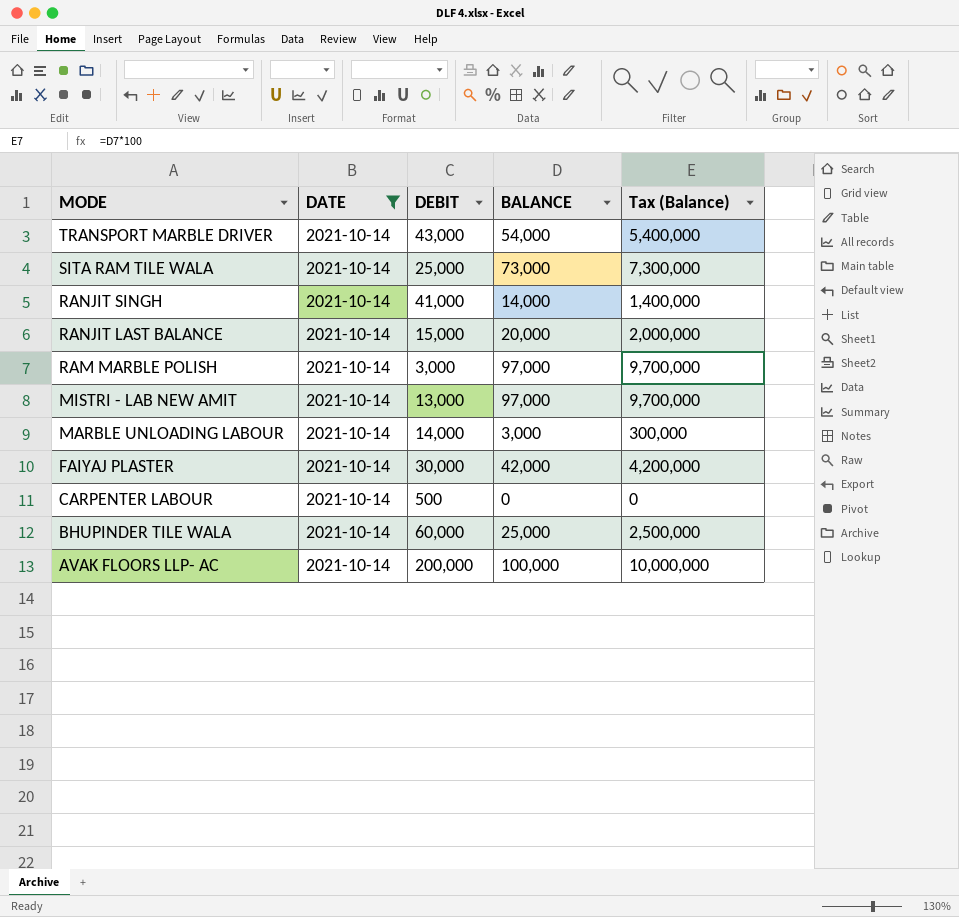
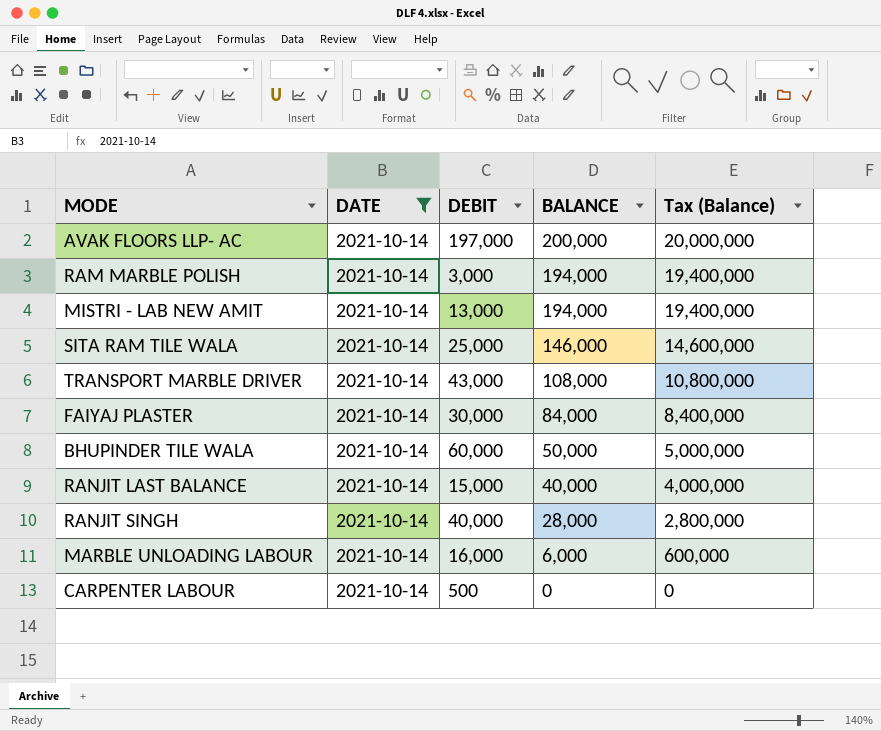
row order: MODE descending -> BALANCE descending
AVAK FLOORS LLP- AC | DEBIT: 200,000 -> 197,000
AVAK FLOORS LLP- AC | BALANCE: 100,000 -> 200,000
AVAK FLOORS LLP- AC | Tax (Balance): 10,000,000 -> 20,000,000
RAM MARBLE POLISH | BALANCE: 97,000 -> 194,000
RAM MARBLE POLISH | Tax (Balance): 9,700,000 -> 19,400,000
MISTRI - LAB NEW AMIT | BALANCE: 97,000 -> 194,000
MISTRI - LAB NEW AMIT | Tax (Balance): 9,700,000 -> 19,400,000
SITA RAM TILE WALA | BALANCE: 73,000 -> 146,000
SITA RAM TILE WALA | Tax (Balance): 7,300,000 -> 14,600,000
TRANSPORT MARBLE DRIVER | BALANCE: 54,000 -> 108,000
TRANSPORT MARBLE DRIVER | Tax (Balance): 5,400,000 -> 10,800,000
FAIYAJ PLASTER | BALANCE: 42,000 -> 84,000
FAIYAJ PLASTER | Tax (Balance): 4,200,000 -> 8,400,000
BHUPINDER TILE WALA | BALANCE: 25,000 -> 50,000
BHUPINDER TILE WALA | Tax (Balance): 2,500,000 -> 5,000,000
RANJIT LAST BALANCE | BALANCE: 20,000 -> 40,000
RANJIT LAST BALANCE | Tax (Balance): 2,000,000 -> 4,000,000
RANJIT SINGH | DEBIT: 41,000 -> 40,000
RANJIT SINGH | BALANCE: 14,000 -> 28,000
RANJIT SINGH | Tax (Balance): 1,400,000 -> 2,800,000
MARBLE UNLOADING LABOUR | DEBIT: 14,000 -> 16,000
MARBLE UNLOADING LABOUR | BALANCE: 3,000 -> 6,000
MARBLE UNLOADING LABOUR | Tax (Balance): 300,000 -> 600,000

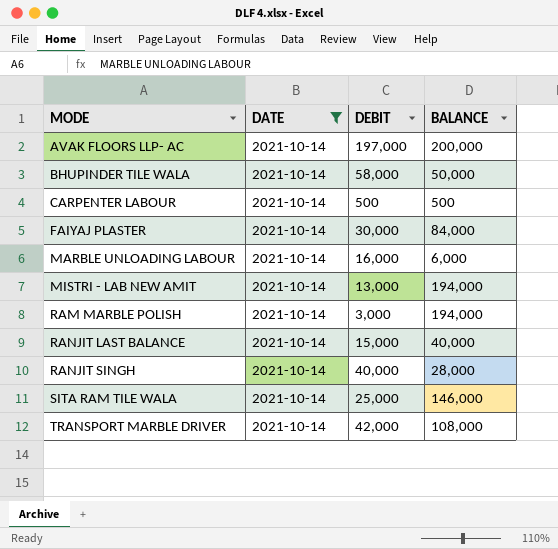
row order: BALANCE descending -> MODE ascending
column Tax (Balance) | formula: [BALANCE] * 100 -> none
BHUPINDER TILE WALA | DEBIT: 60,000 -> 58,000
CARPENTER LABOUR | BALANCE: 0 -> 500
TRANSPORT MARBLE DRIVER | DEBIT: 43,000 -> 42,000

